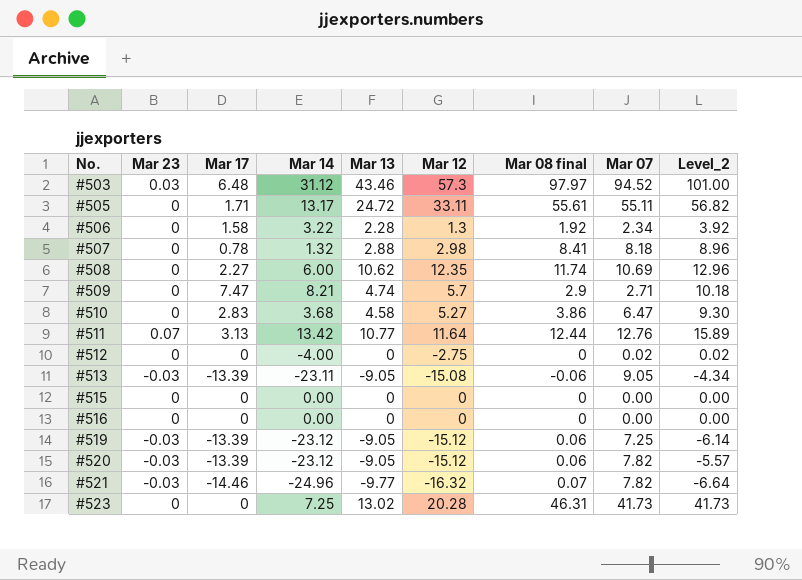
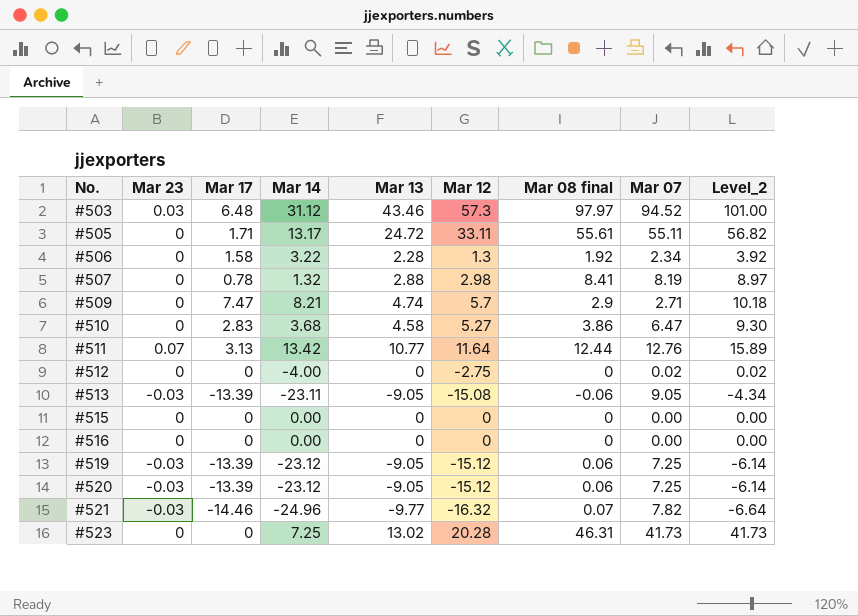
row #508: 0 | 2.27 | 6.00 | 10.62 | 12.35 | 11.74 | 10.69 | 12.96 -> none
#507 | Mar 07: 8.18 -> 8.19
#507 | Level_2: 8.96 -> 8.97
#520 | Mar 07: 7.82 -> 7.25
#520 | Level_2: -5.57 -> -6.14

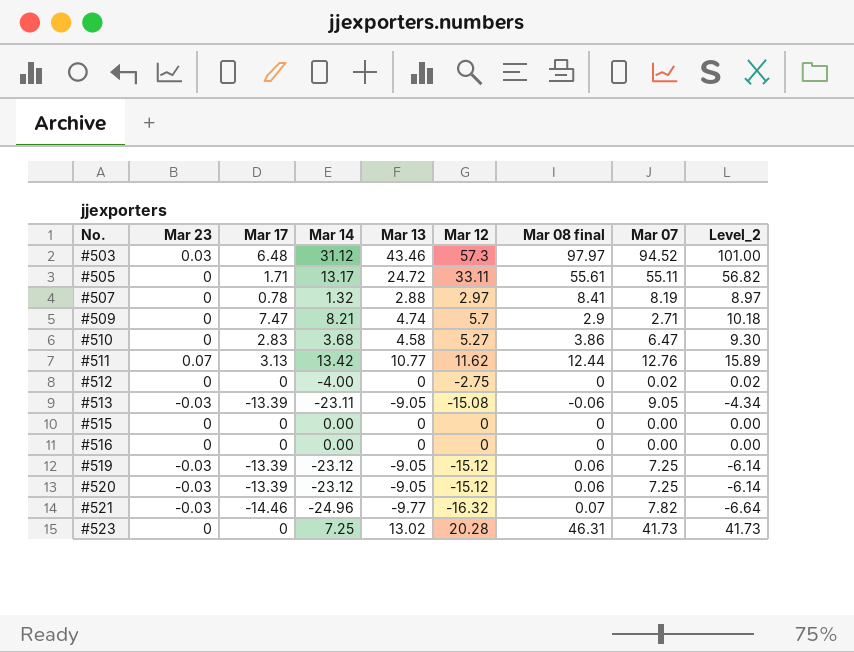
row #506: 0 | 1.58 | 3.22 | 2.28 | 1.3 | 1.92 | 2.34 | 3.92 -> none
#507 | Mar 12: 2.98 -> 2.97
#511 | Mar 12: 11.64 -> 11.62

